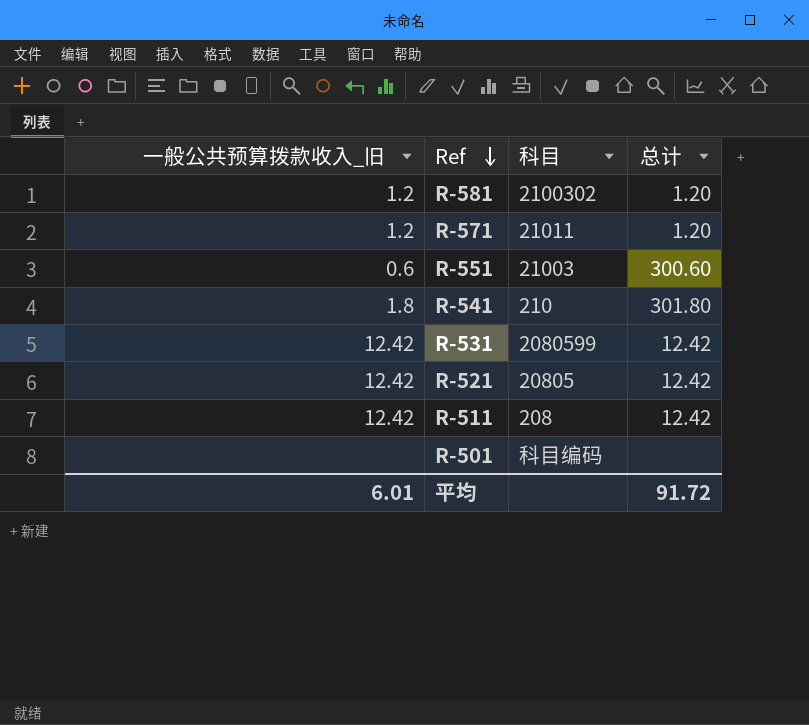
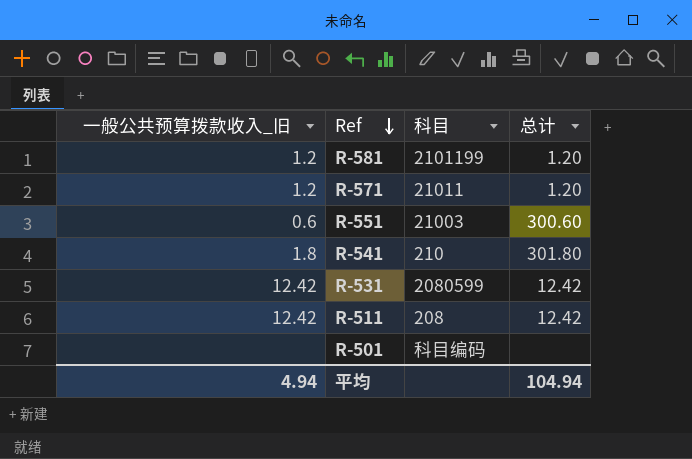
row R-521: 12.42 | 20805 | 12.42 -> none
R-581 | 科目: 2100302 -> 2101199
平均 | 一般公共预算拨款收入_旧: 6.01 -> 4.94
平均 | 总计: 91.72 -> 104.94

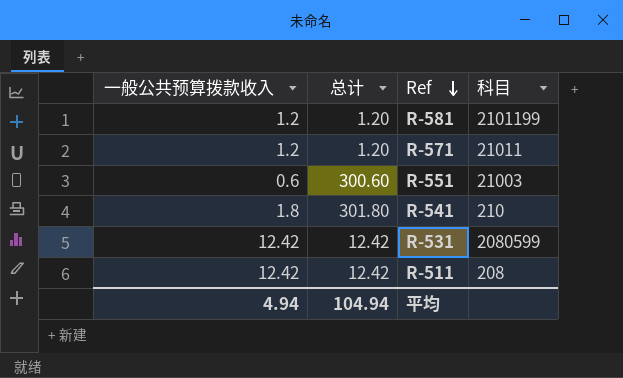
column name: 一般公共预算拨款收入_旧 -> 一般公共预算拨款收入
column 总计 | position: 4 -> 2
row R-501: none | 科目编码 | none -> none

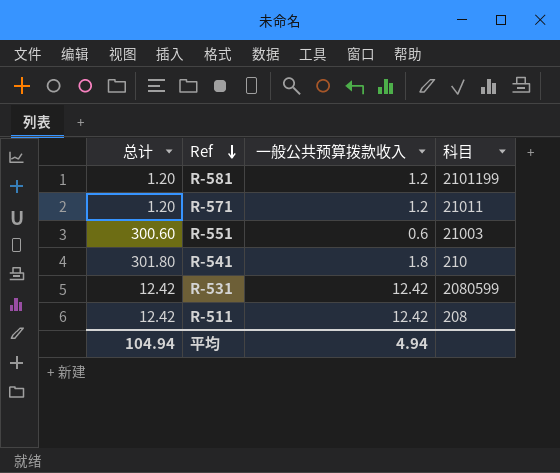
column 一般公共预算拨款收入 | position: 1 -> 3

